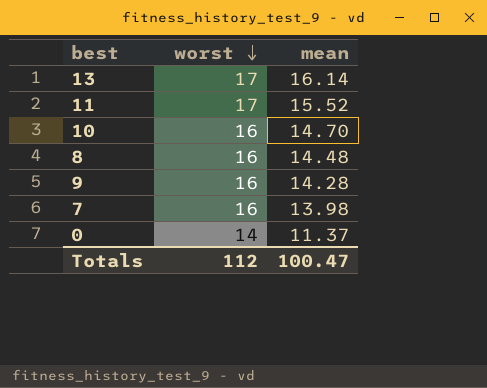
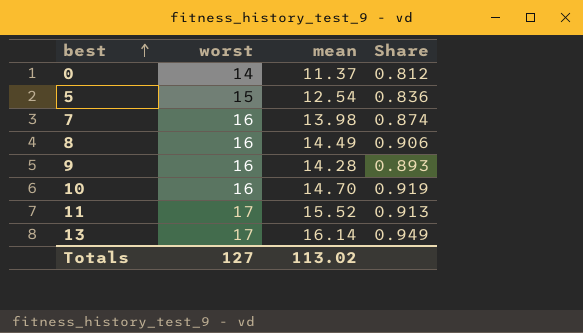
row order: worst descending -> best ascending
column Share | formula: none -> [mean] / [worst]
row 5: none -> 15 | 12.54 | 0.836
8 | mean: 14.48 -> 14.49
Totals | worst: 112 -> 127
Totals | mean: 100.47 -> 113.02

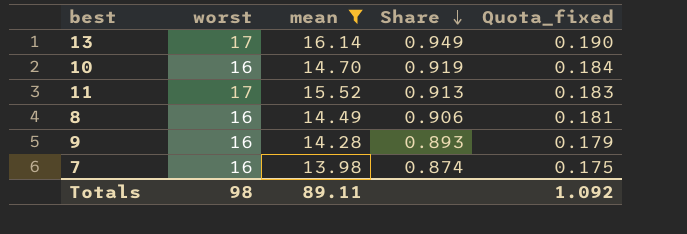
filter: none -> mean >= 13.98
row order: best ascending -> Share descending
column Quota_fixed | formula: none -> [Share] * 0.2
Totals | worst: 127 -> 98
Totals | mean: 113.02 -> 89.11

